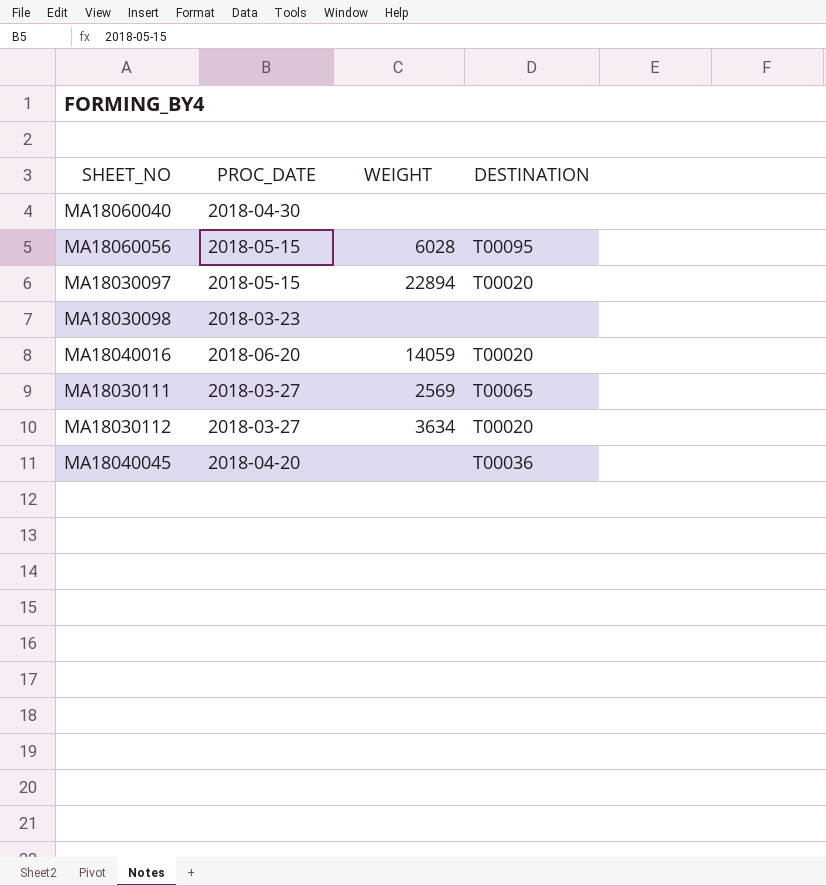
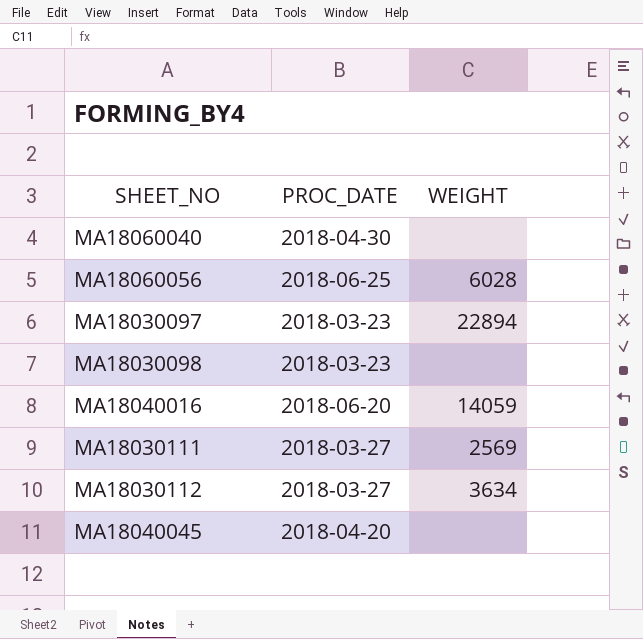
column DESTINATION | position: 4 -> none
MA18060056 | PROC_DATE: 2018-05-15 -> 2018-06-25
MA18030097 | PROC_DATE: 2018-05-15 -> 2018-03-23

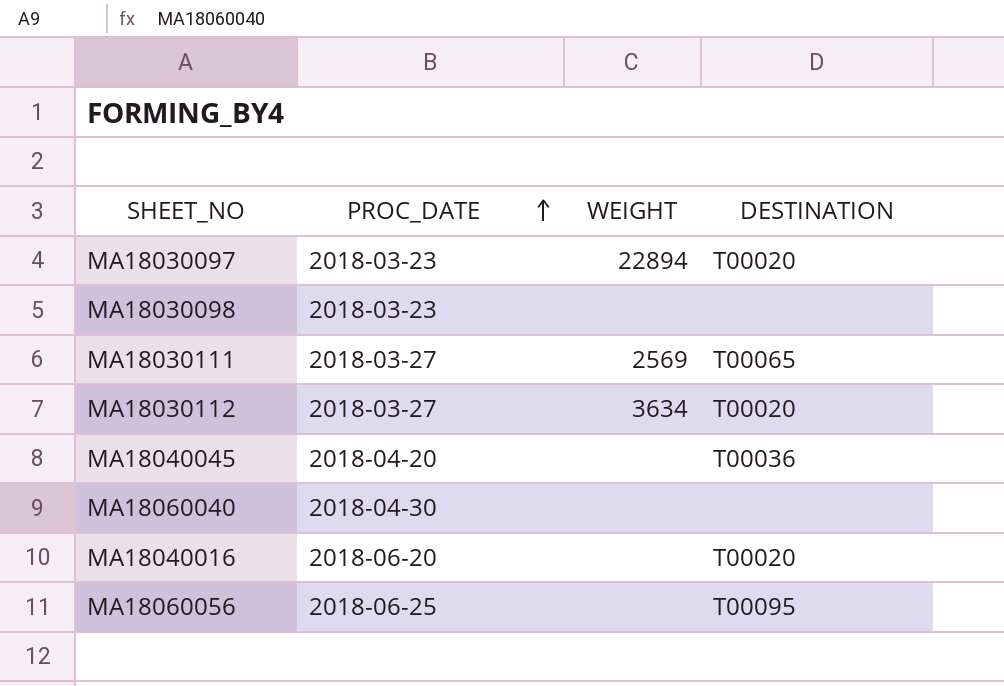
row order: none -> PROC_DATE ascending
column DESTINATION | position: none -> 4
MA18040016 | WEIGHT: 14059 -> none
MA18060056 | WEIGHT: 6028 -> none

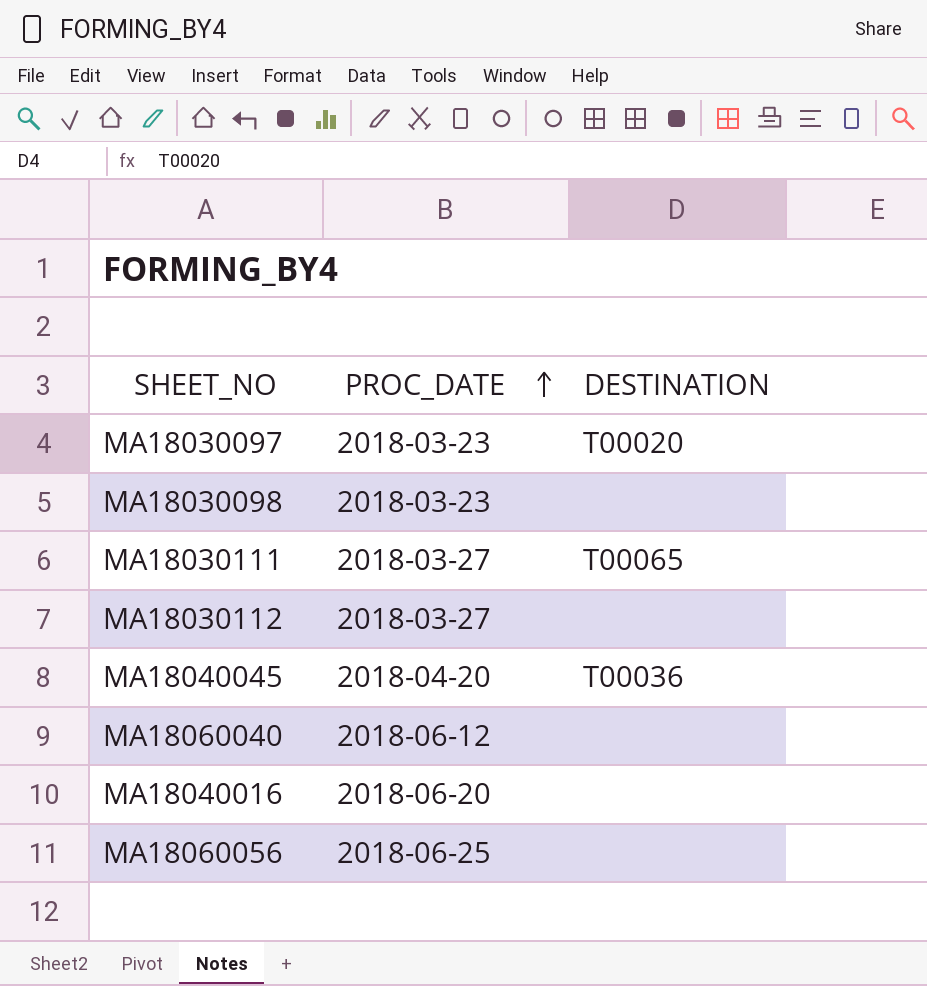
column WEIGHT | position: 3 -> none
MA18030112 | DESTINATION: T00020 -> none
MA18060040 | PROC_DATE: 2018-04-30 -> 2018-06-12
MA18040016 | DESTINATION: T00020 -> none
MA18060056 | DESTINATION: T00095 -> none

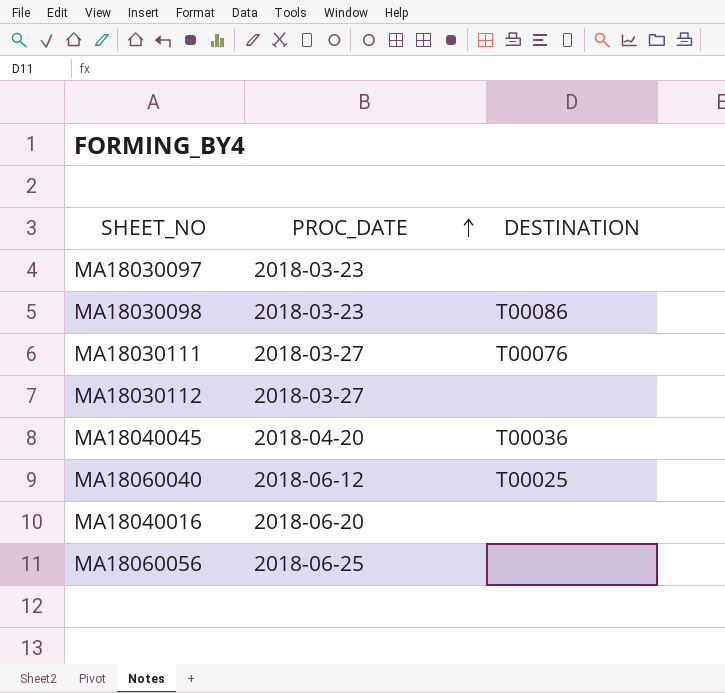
MA18030097 | DESTINATION: T00020 -> none
MA18030098 | DESTINATION: none -> T00086
MA18030111 | DESTINATION: T00065 -> T00076
MA18060040 | DESTINATION: none -> T00025

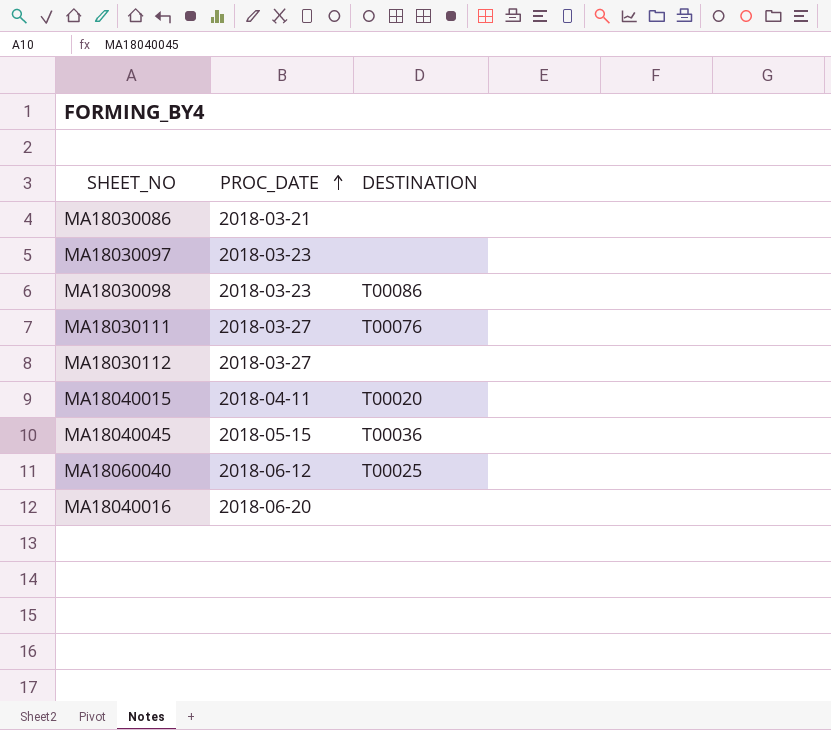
row MA18060056: 2018-06-25 | none -> none
row MA18030086: none -> 2018-03-21 | none
row MA18040015: none -> 2018-04-11 | T00020
MA18040045 | PROC_DATE: 2018-04-20 -> 2018-05-15

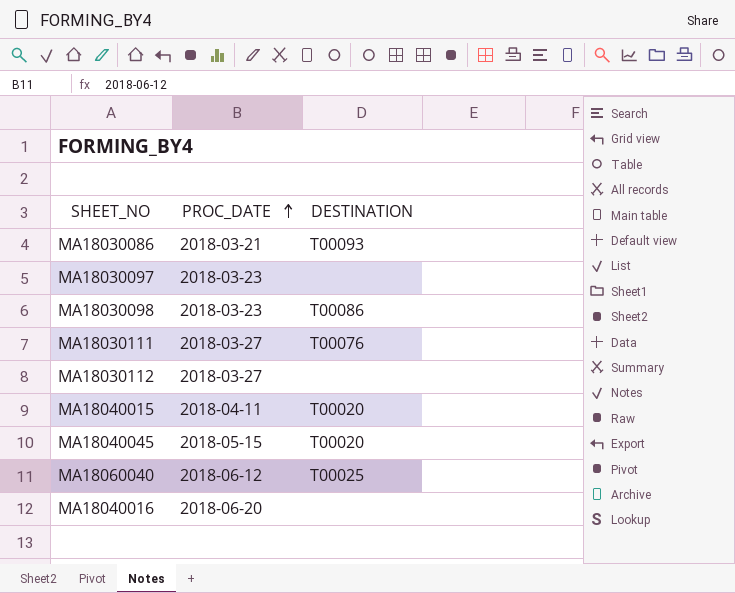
MA18030086 | DESTINATION: none -> T00093
MA18040045 | DESTINATION: T00036 -> T00020

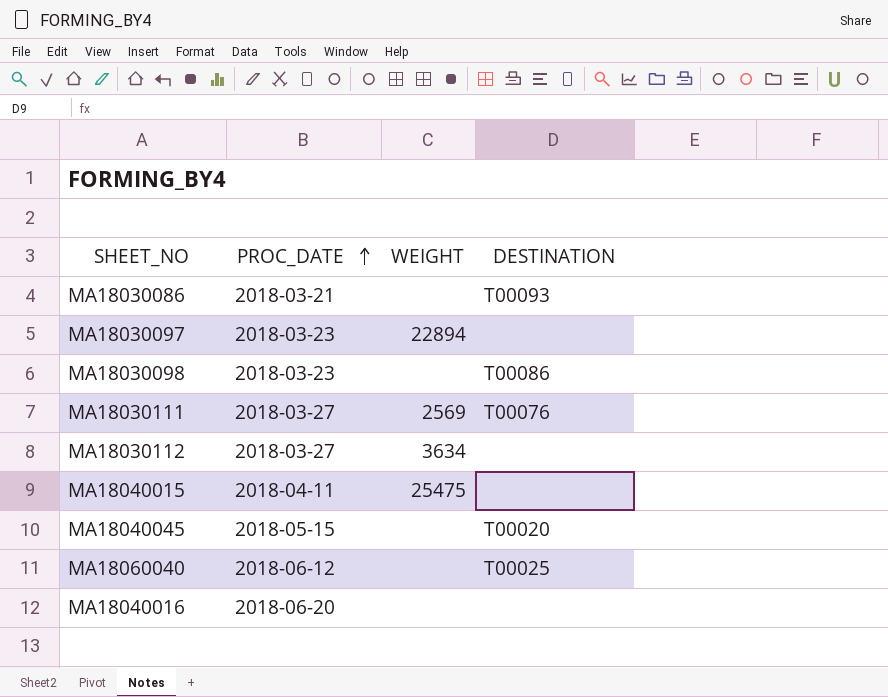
column WEIGHT | position: none -> 3
MA18040015 | DESTINATION: T00020 -> none

